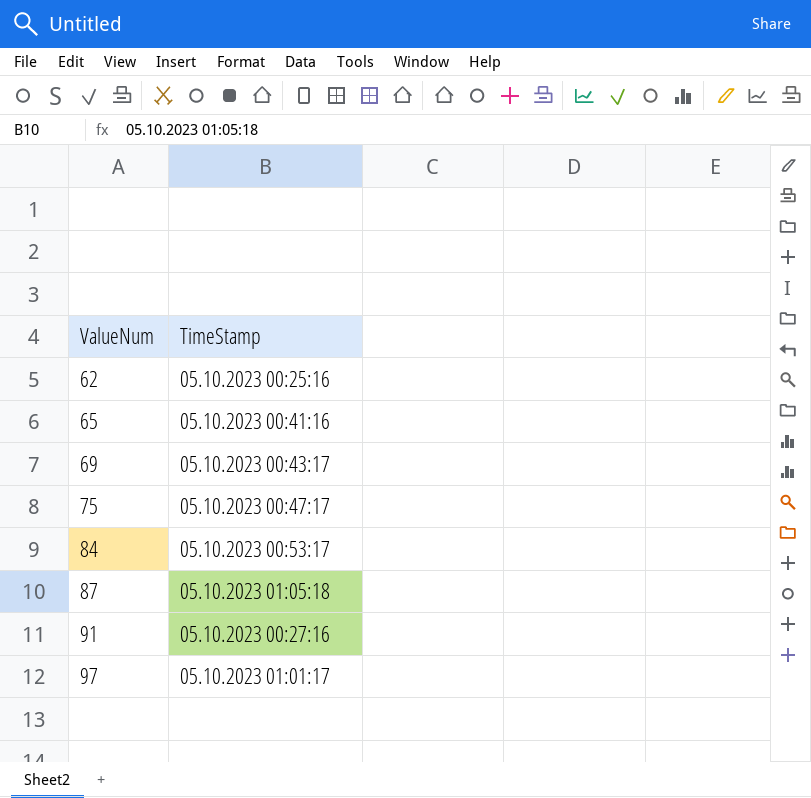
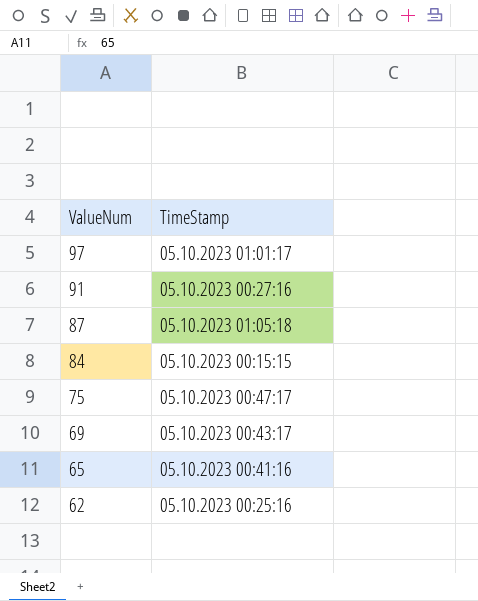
row order: ValueNum ascending -> ValueNum descending
84 | TimeStamp: 05.10.2023 00:53:17 -> 05.10.2023 00:15:15

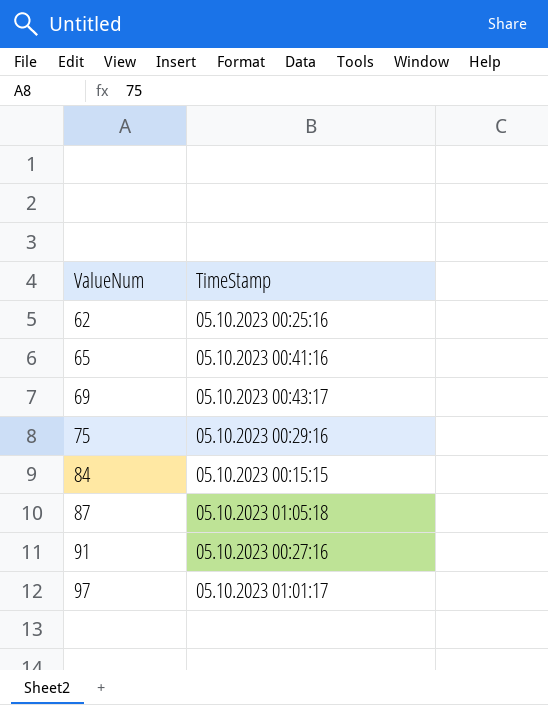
row order: ValueNum descending -> ValueNum ascending
75 | TimeStamp: 05.10.2023 00:47:17 -> 05.10.2023 00:29:16

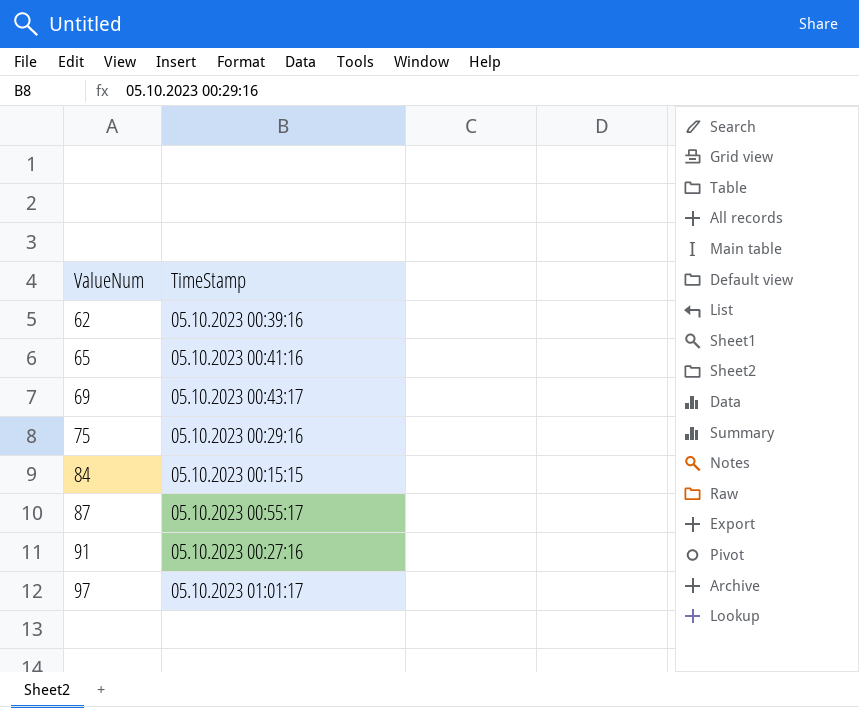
62 | TimeStamp: 05.10.2023 00:25:16 -> 05.10.2023 00:39:16
87 | TimeStamp: 05.10.2023 01:05:18 -> 05.10.2023 00:55:17

